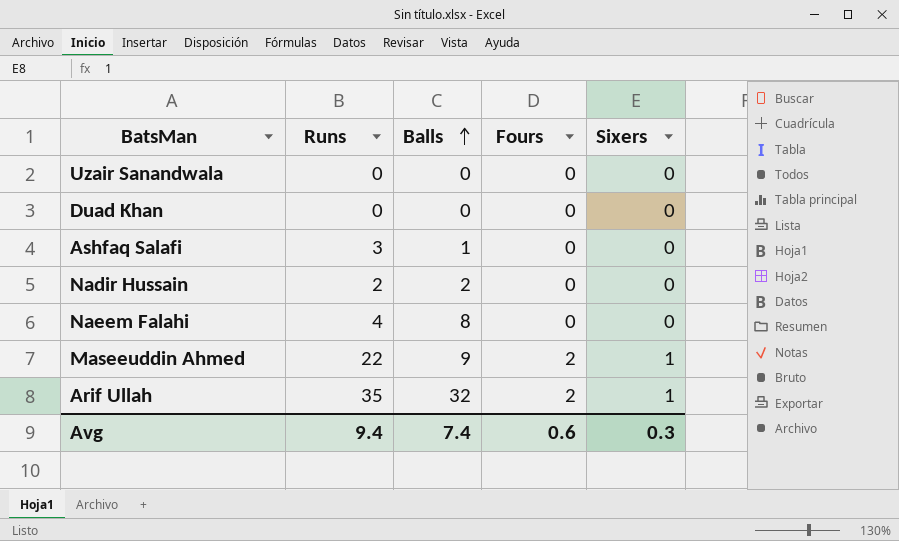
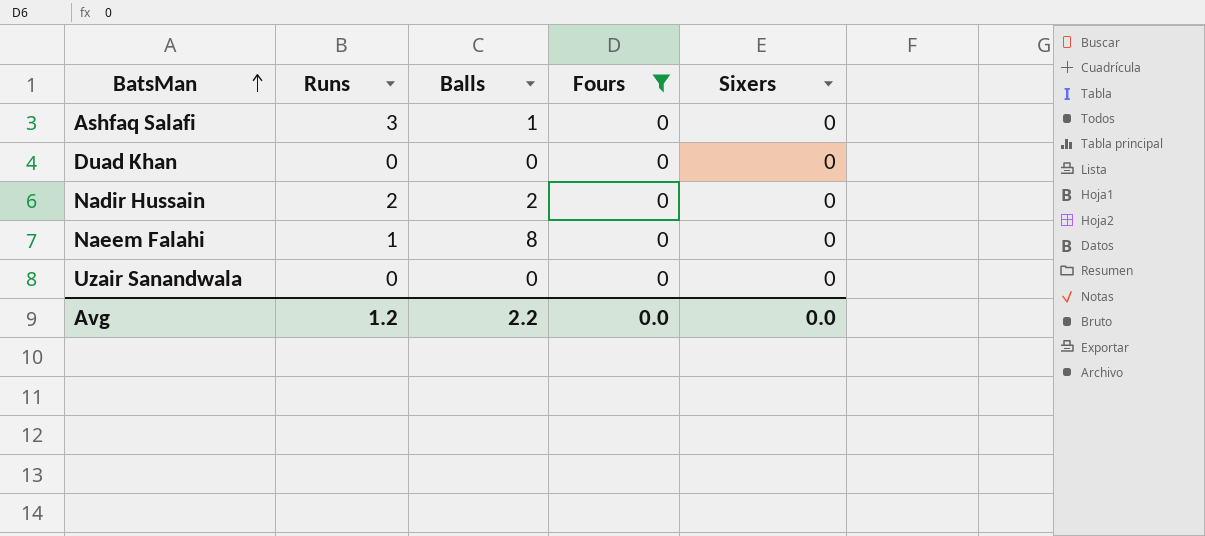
filter: none -> Fours = 0
row order: Balls ascending -> BatsMan ascending
Naeem Falahi | Runs: 4 -> 1
Avg | Runs: 9.4 -> 1.2
Avg | Balls: 7.4 -> 2.2
Avg | Fours: 0.6 -> 0.0
Avg | Sixers: 0.3 -> 0.0

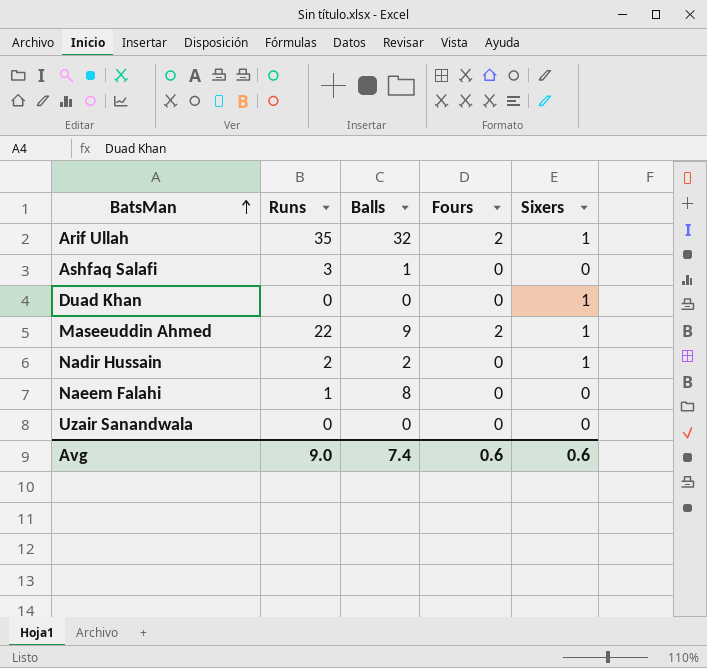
filter: Fours = 0 -> none
Duad Khan | Sixers: 0 -> 1
Nadir Hussain | Sixers: 0 -> 1
Avg | Runs: 1.2 -> 9.0
Avg | Balls: 2.2 -> 7.4
Avg | Fours: 0.0 -> 0.6
Avg | Sixers: 0.0 -> 0.6

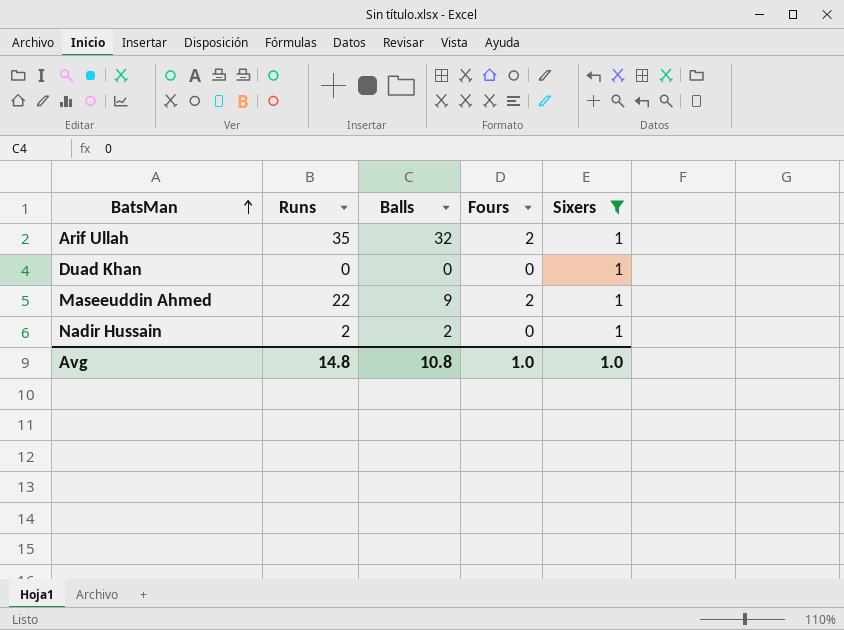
filter: none -> Sixers = 1
Avg | Runs: 9.0 -> 14.8
Avg | Balls: 7.4 -> 10.8
Avg | Fours: 0.6 -> 1.0
Avg | Sixers: 0.6 -> 1.0

